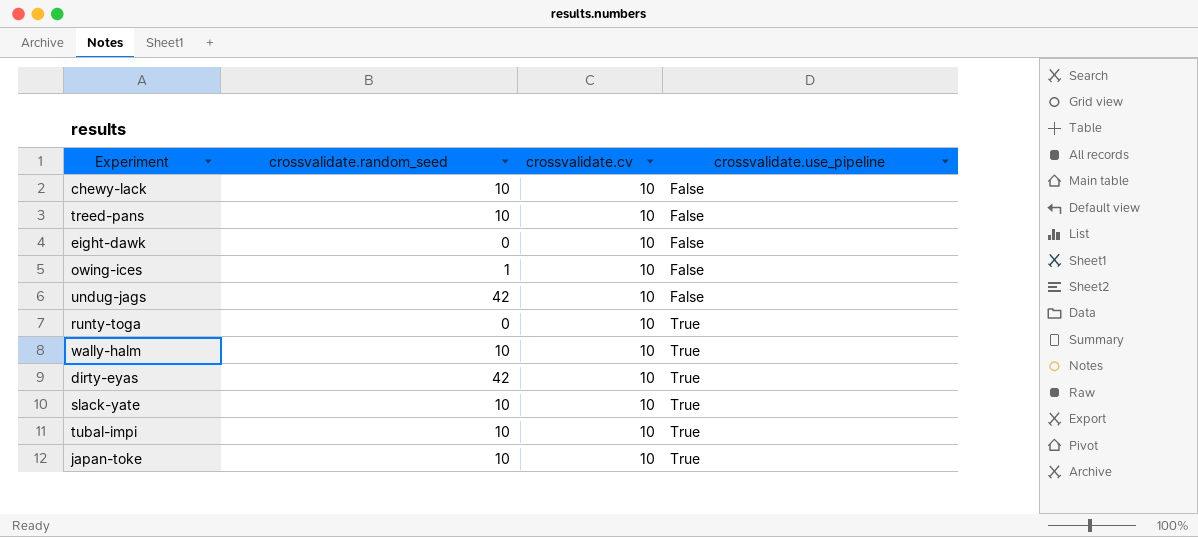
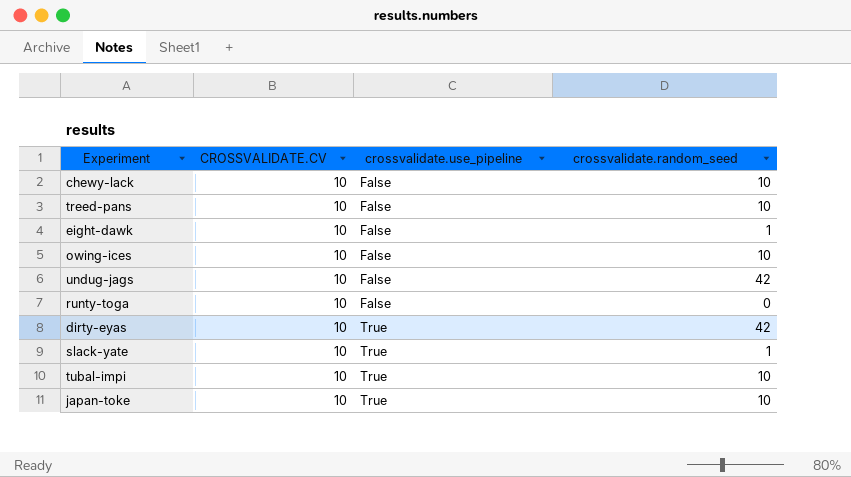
column name: crossvalidate.cv -> CROSSVALIDATE.CV
column crossvalidate.random_seed | position: 2 -> 4
row wally-halm: 10 | 10 | True -> none
eight-dawk | crossvalidate.random_seed: 0 -> 1
owing-ices | crossvalidate.random_seed: 1 -> 10
runty-toga | crossvalidate.use_pipeline: True -> False
slack-yate | crossvalidate.random_seed: 10 -> 1

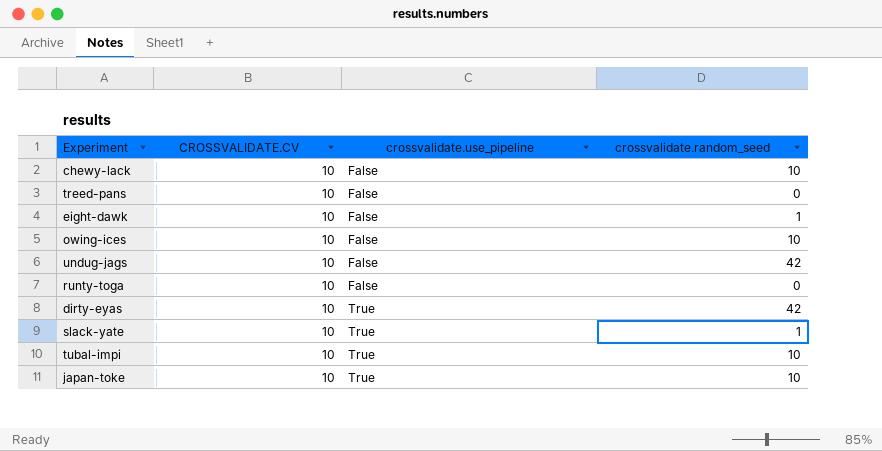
treed-pans | crossvalidate.random_seed: 10 -> 0

